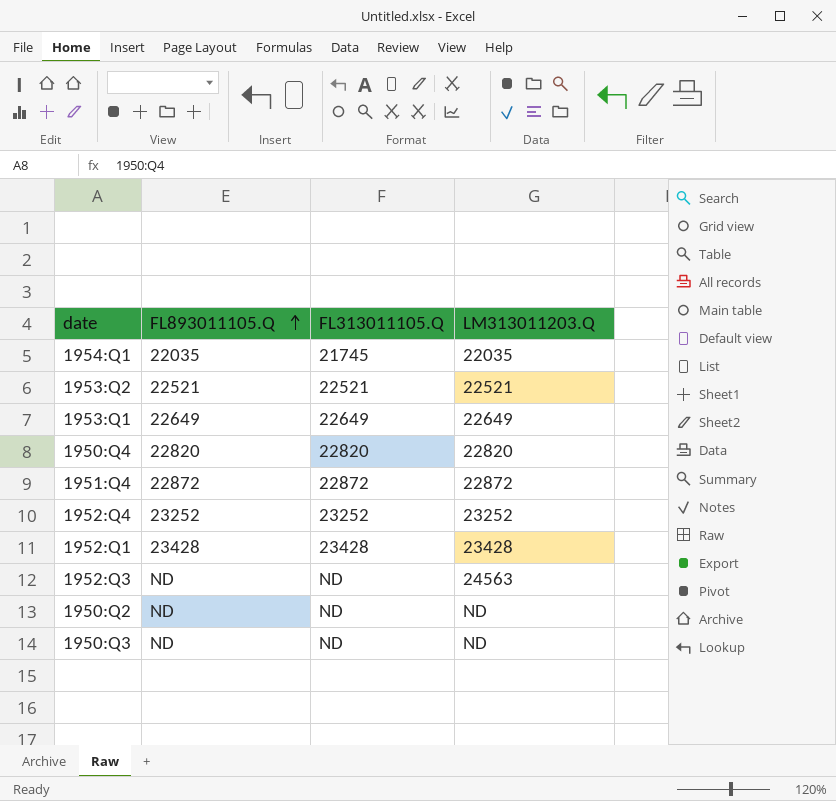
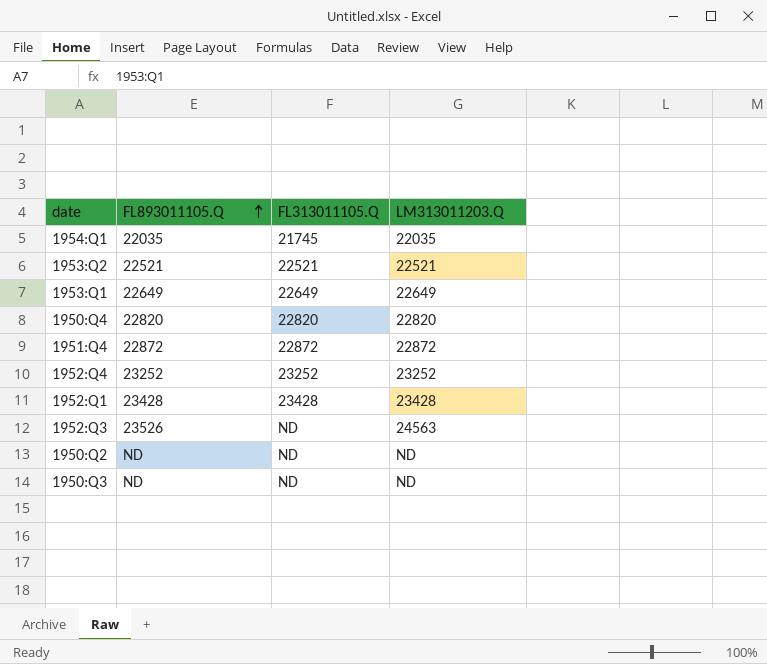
1952:Q3 | FL893011105.Q: ND -> 23526

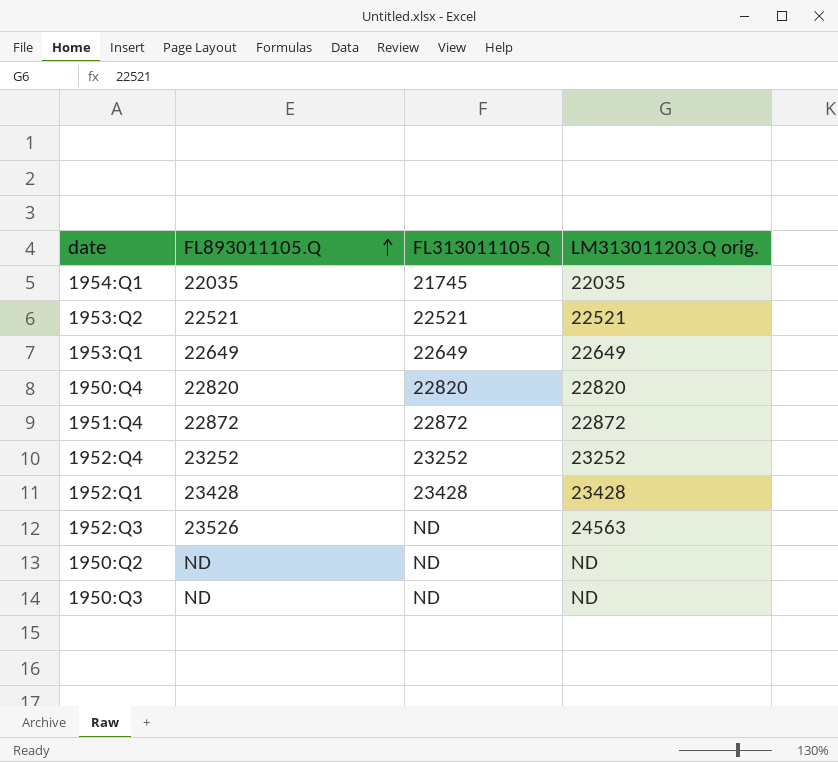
column name: LM313011203.Q -> LM313011203.Q orig.

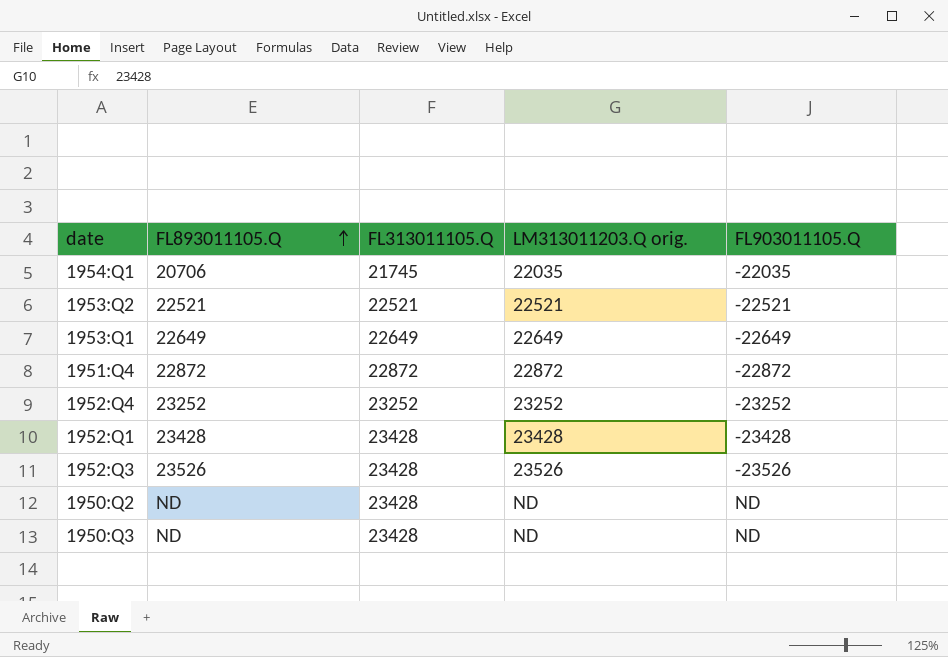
column FL903011105.Q | position: none -> 5
row 1950:Q4: 22820 | 22820 | 22820 -> none
1954:Q1 | FL893011105.Q: 22035 -> 20706
1952:Q3 | FL313011105.Q: ND -> 23428
1952:Q3 | LM313011203.Q orig.: 24563 -> 23526
1950:Q2 | FL313011105.Q: ND -> 23428
1950:Q3 | FL313011105.Q: ND -> 23428

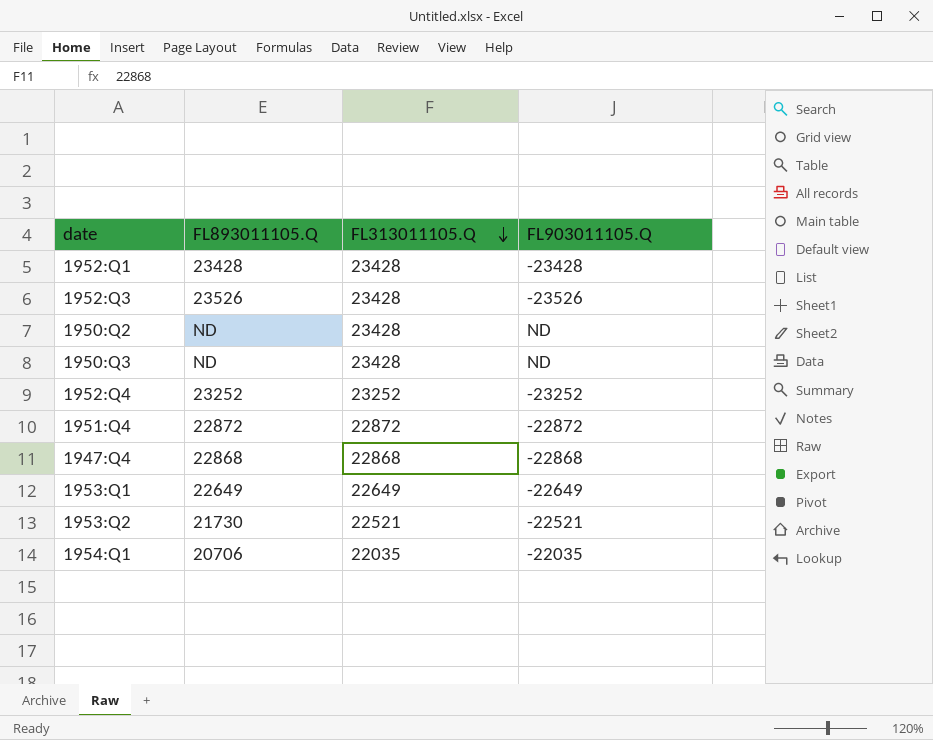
row order: FL893011105.Q ascending -> FL313011105.Q descending
column LM313011203.Q orig. | position: 4 -> none
row 1947:Q4: none -> 22868 | 22868 | -22868
1953:Q2 | FL893011105.Q: 22521 -> 21730
1954:Q1 | FL313011105.Q: 21745 -> 22035

